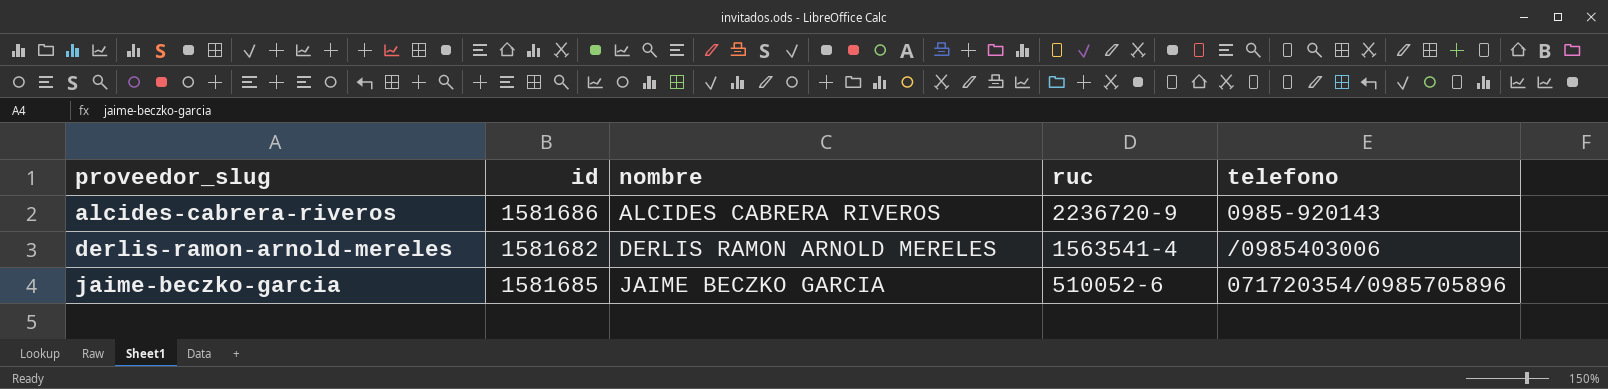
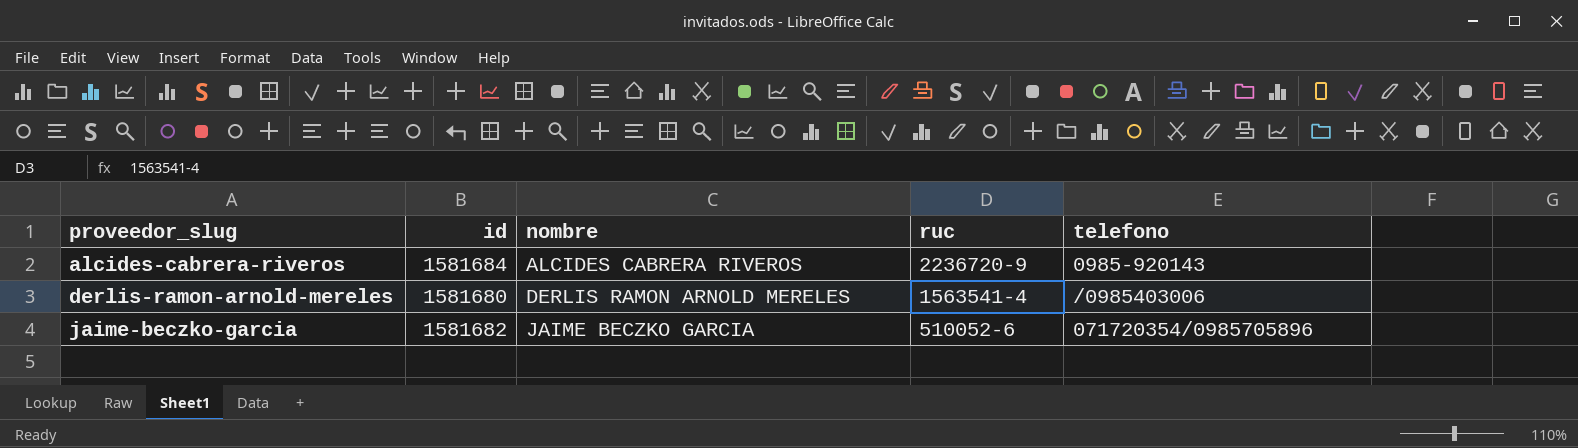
alcides-cabrera-riveros | id: 1581686 -> 1581684
derlis-ramon-arnold-mereles | id: 1581682 -> 1581680
jaime-beczko-garcia | id: 1581685 -> 1581682

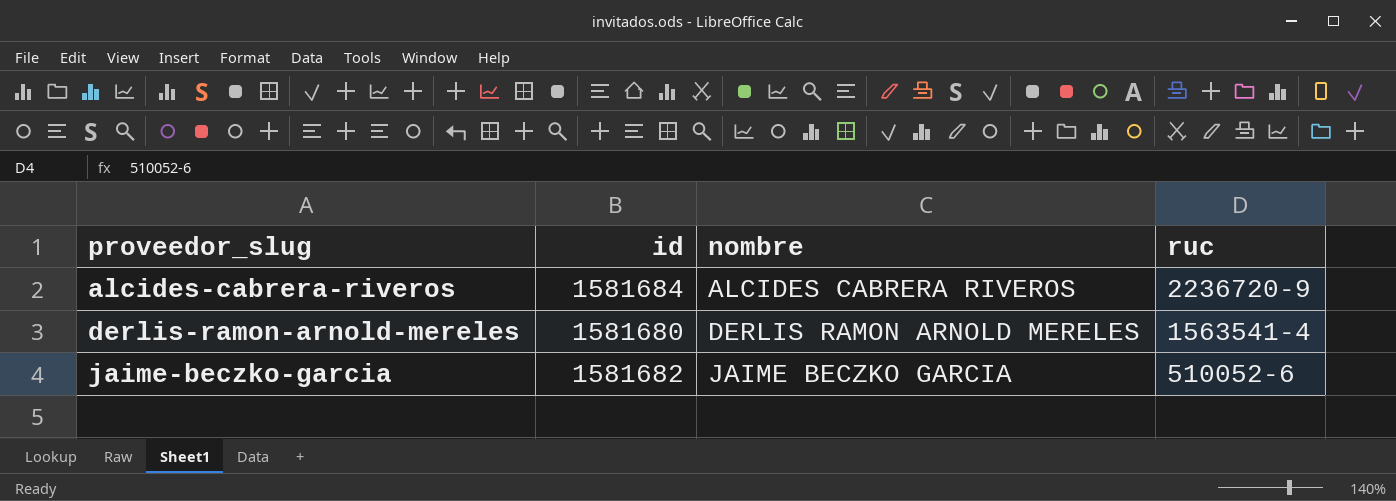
column telefono | position: 5 -> none

